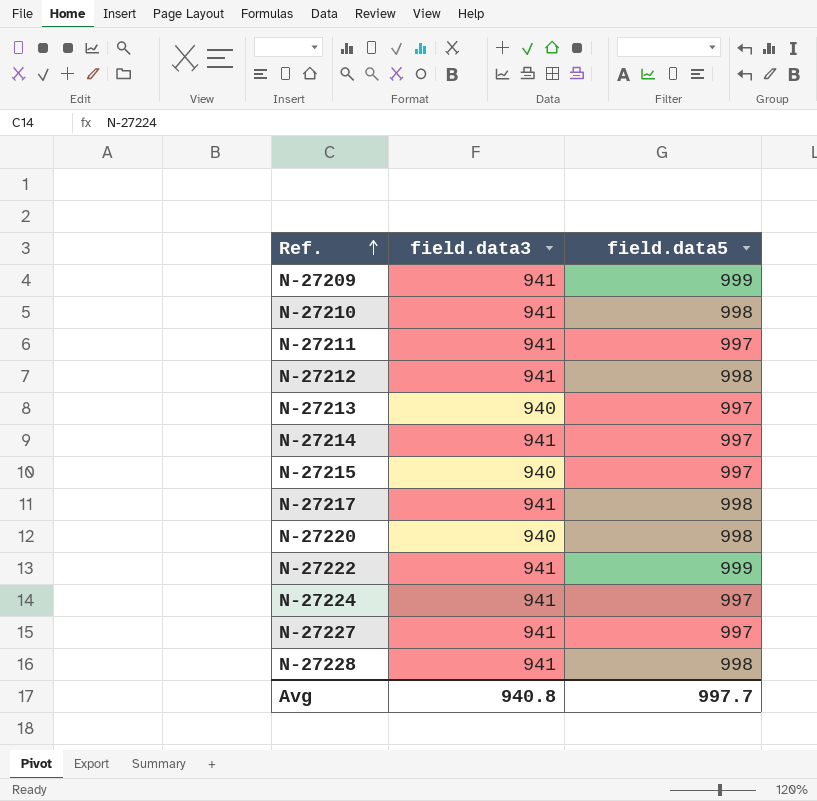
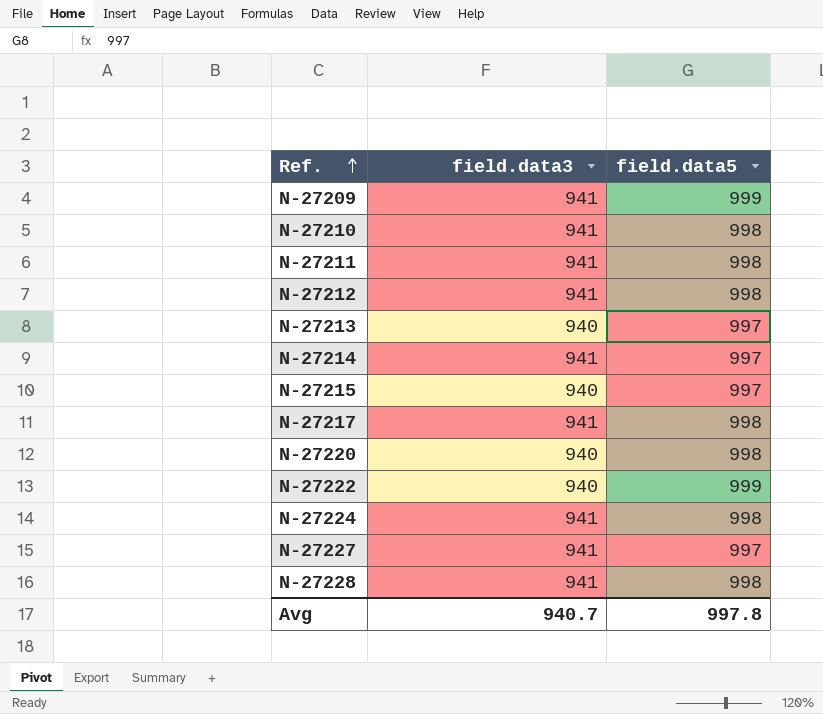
N-27211 | field.data5: 997 -> 998
N-27222 | field.data3: 941 -> 940
N-27224 | field.data5: 997 -> 998
Avg | field.data3: 940.8 -> 940.7
Avg | field.data5: 997.7 -> 997.8

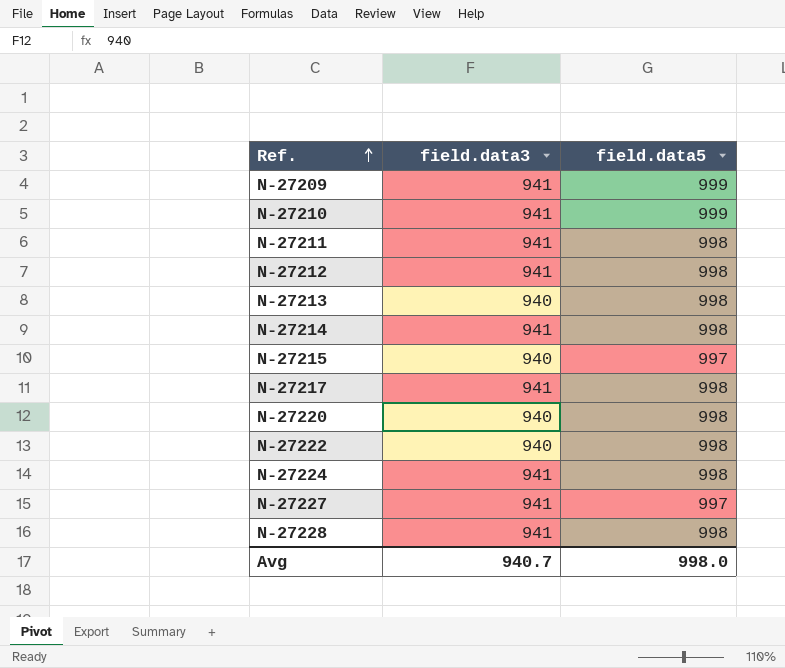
N-27210 | field.data5: 998 -> 999
N-27213 | field.data5: 997 -> 998
N-27214 | field.data5: 997 -> 998
N-27222 | field.data5: 999 -> 998
Avg | field.data5: 997.8 -> 998.0

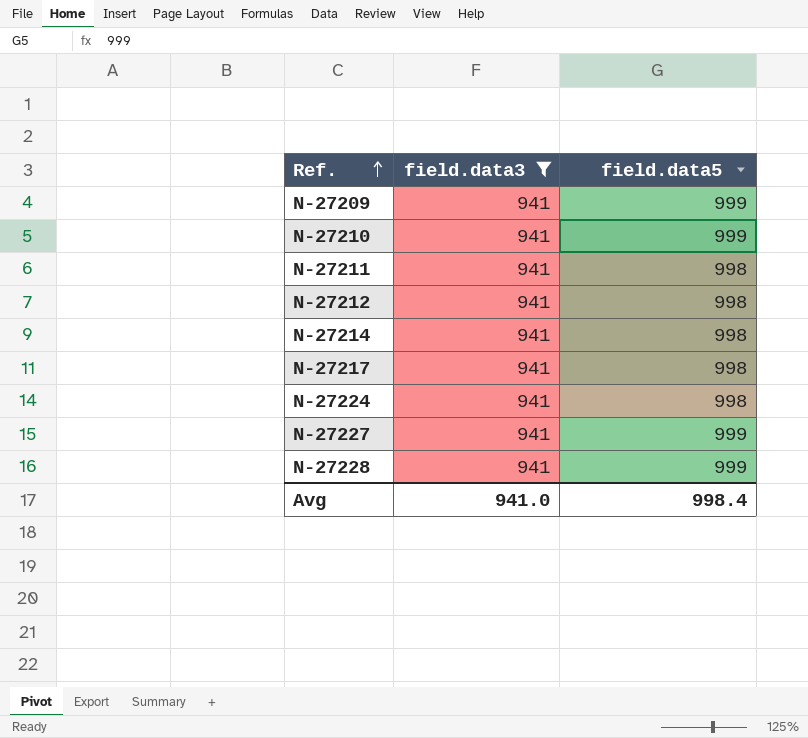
filter: none -> field.data3 = 941
N-27227 | field.data5: 997 -> 999
N-27228 | field.data5: 998 -> 999
Avg | field.data3: 940.7 -> 941.0
Avg | field.data5: 998.0 -> 998.4

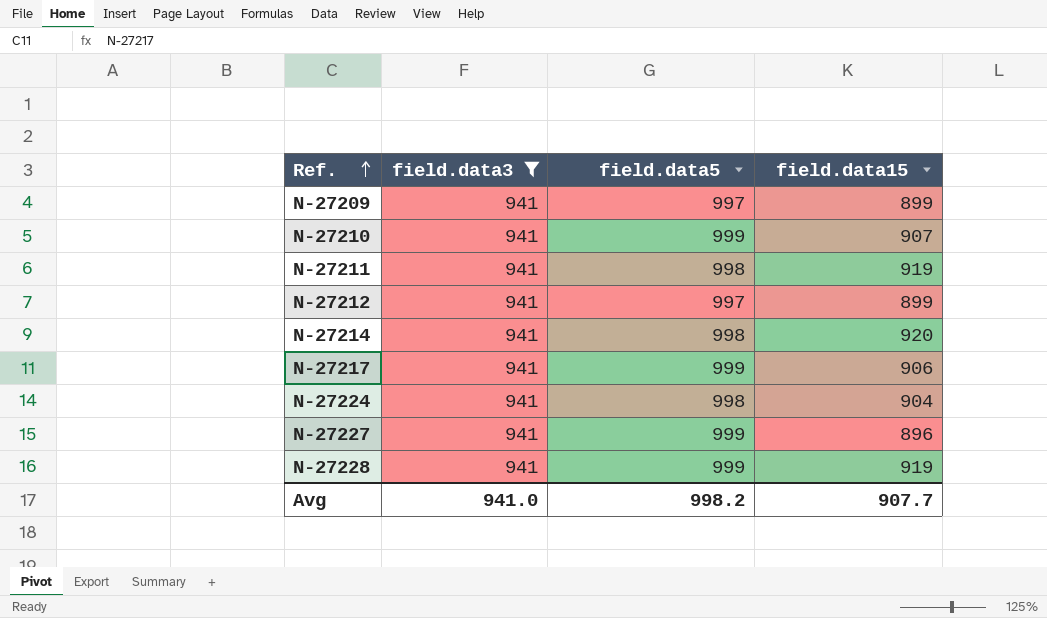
column field.data15 | position: none -> 4
N-27209 | field.data5: 999 -> 997
N-27212 | field.data5: 998 -> 997
N-27217 | field.data5: 998 -> 999
Avg | field.data5: 998.4 -> 998.2

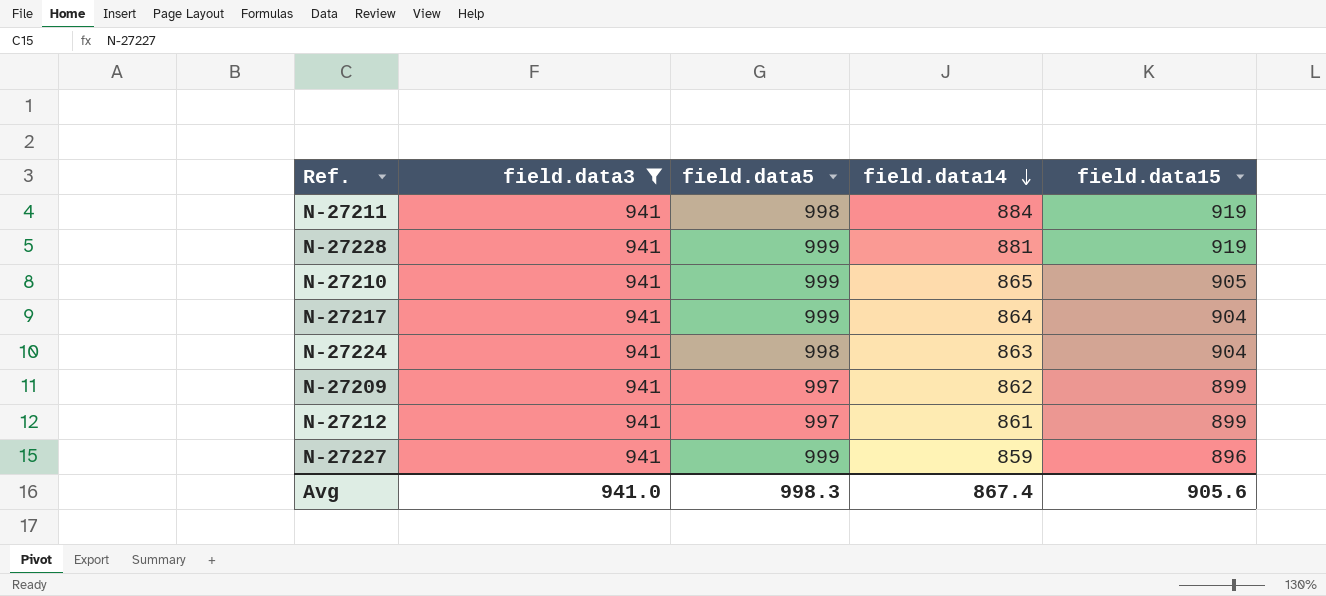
row order: Ref. ascending -> field.data14 descending
column field.data14 | position: none -> 4
row N-27214: 941 | 998 | 920 -> none
N-27210 | field.data15: 907 -> 905
N-27217 | field.data15: 906 -> 904
Avg | field.data5: 998.2 -> 998.3
Avg | field.data15: 907.7 -> 905.6

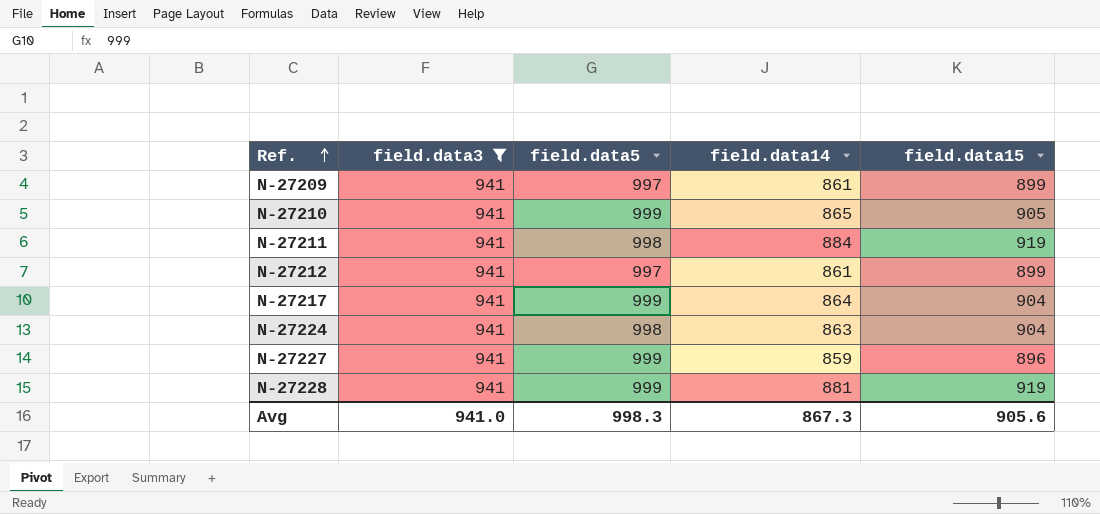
row order: field.data14 descending -> Ref. ascending
N-27209 | field.data14: 862 -> 861
Avg | field.data14: 867.4 -> 867.3

